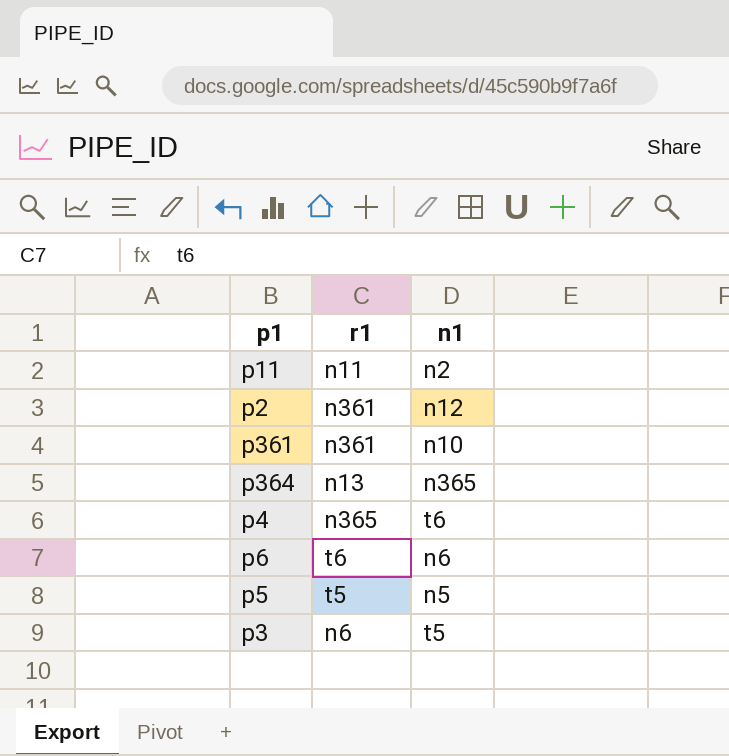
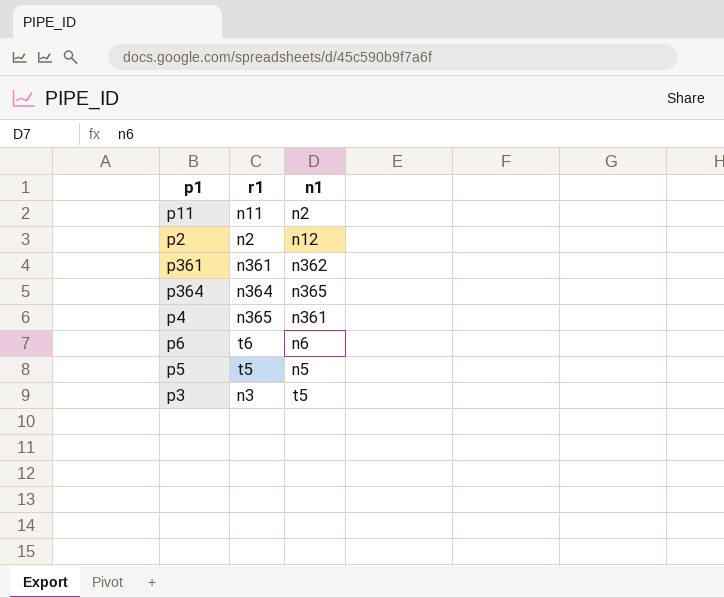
p2 | r1: n361 -> n2
p361 | n1: n10 -> n362
p364 | r1: n13 -> n364
p4 | n1: t6 -> n361
p3 | r1: n6 -> n3

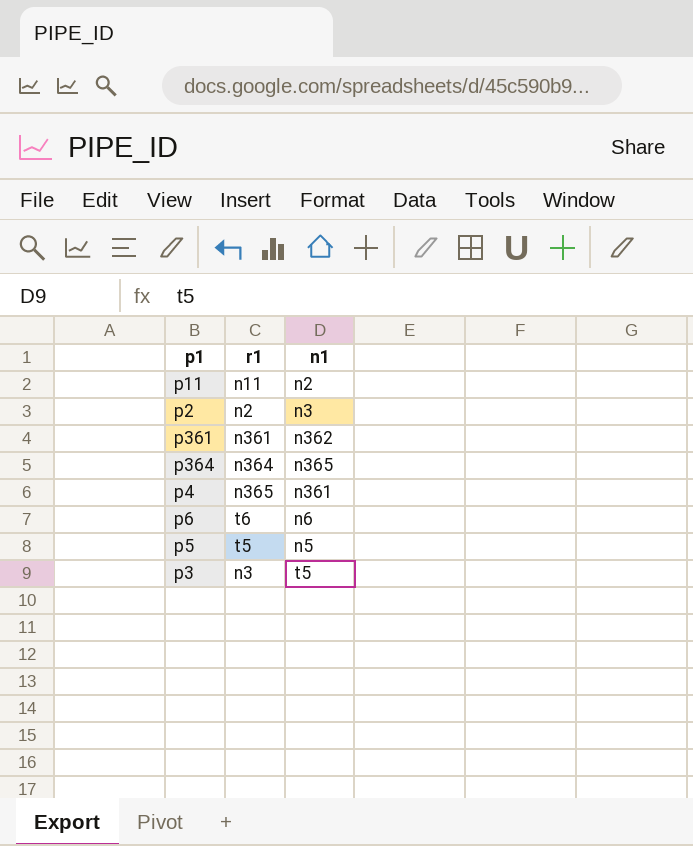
p2 | n1: n12 -> n3

